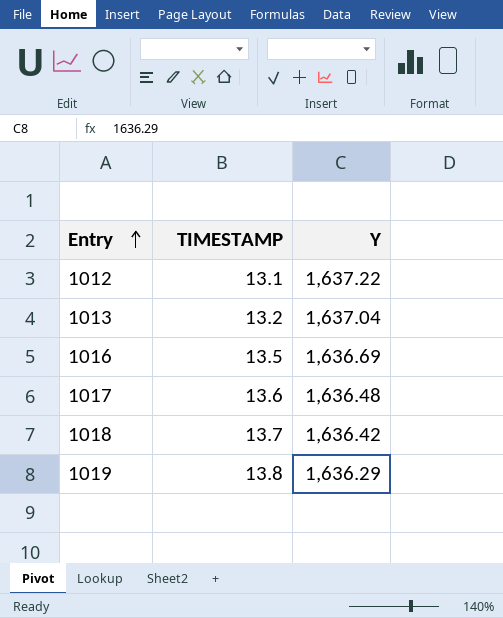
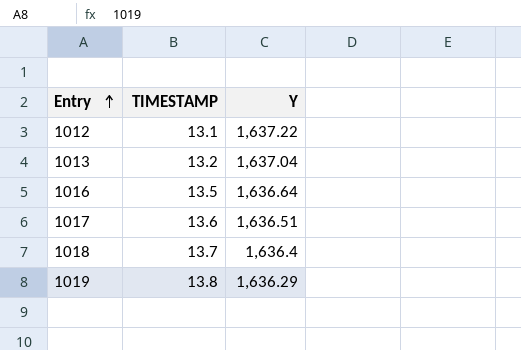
1016 | Y: 1,636.69 -> 1,636.64
1017 | Y: 1,636.48 -> 1,636.51
1018 | Y: 1,636.42 -> 1,636.4

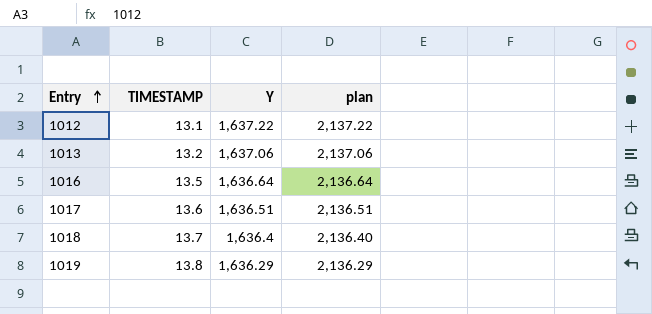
column plan | formula: none -> [Y] + 500
1013 | Y: 1,637.04 -> 1,637.06

